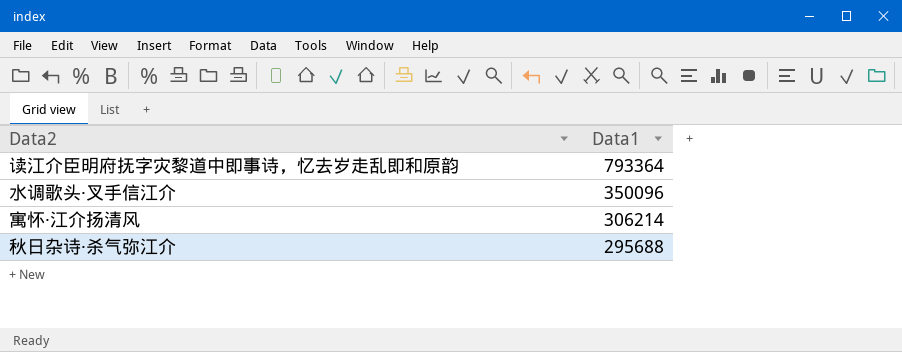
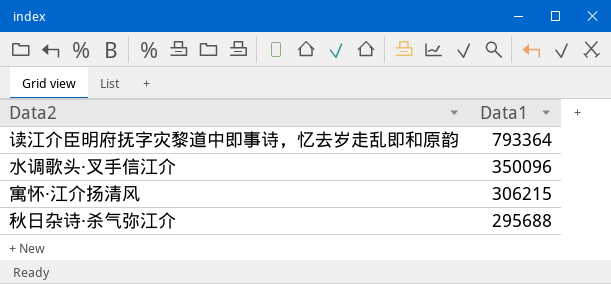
寓怀·江介扬清风 | Data1: 306214 -> 306215

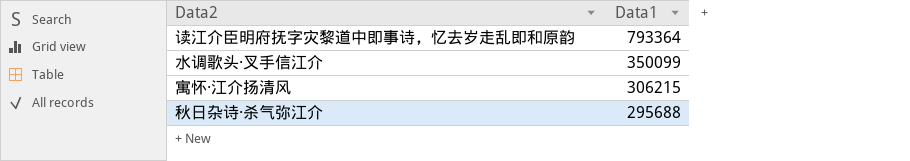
水调歌头·叉手信江介 | Data1: 350096 -> 350099

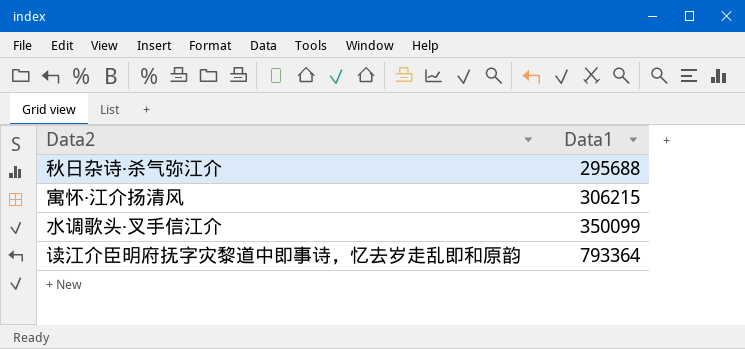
row order: Data1 descending -> Data1 ascending

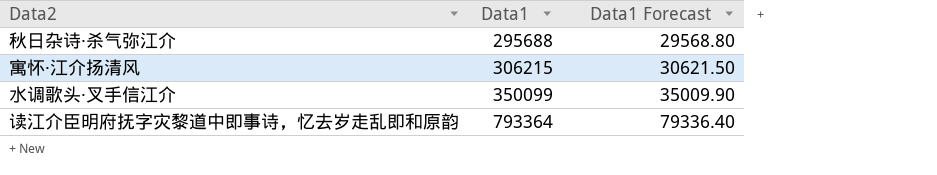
column Data1 Forecast | formula: none -> [Data1] * 0.1

